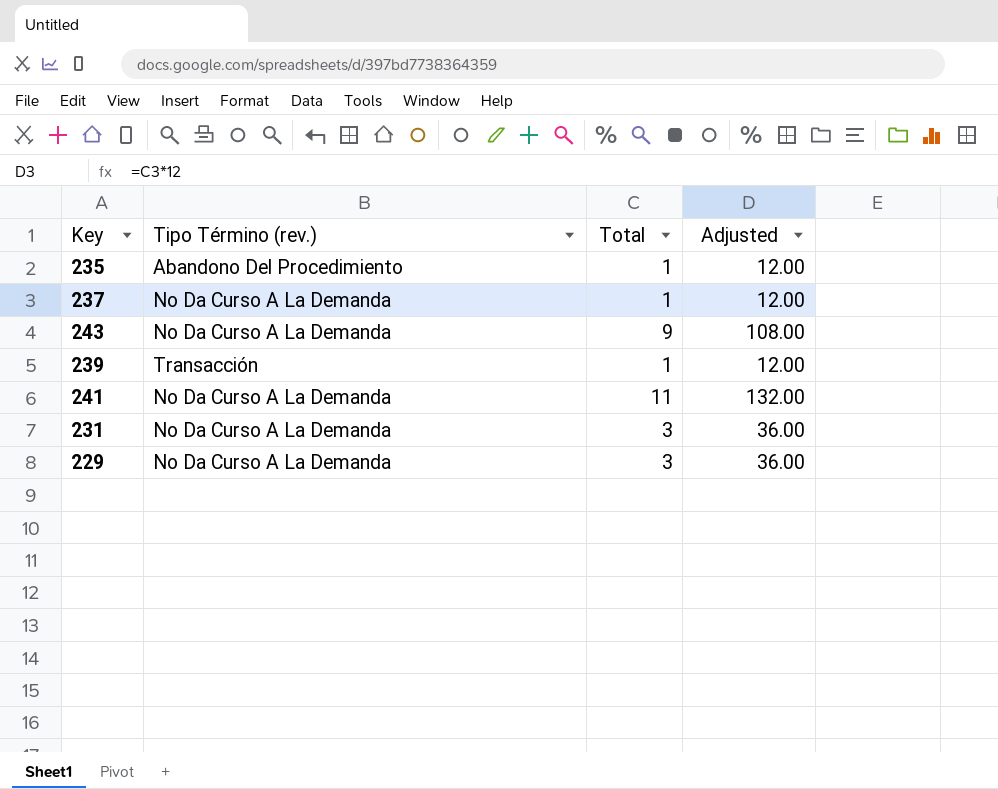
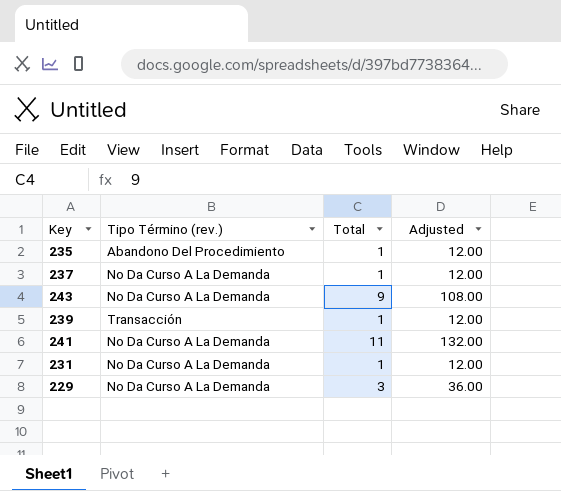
231 | Total: 3 -> 1
231 | Adjusted: 36.00 -> 12.00

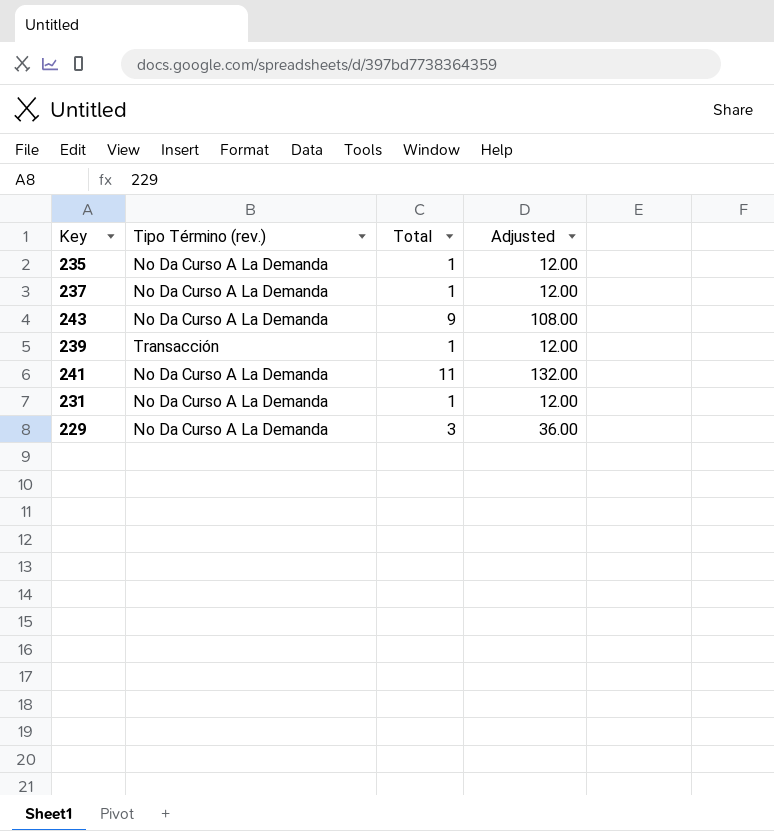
235 | Tipo Término (rev.): Abandono Del Procedimiento -> No Da Curso A La Demanda

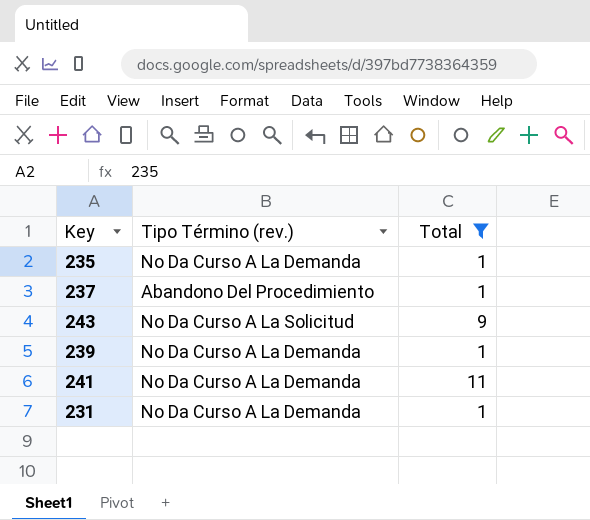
filter: none -> Total != 3
column Adjusted | formula: [Total] * 12 -> none
237 | Tipo Término (rev.): No Da Curso A La Demanda -> Abandono Del Procedimiento
243 | Tipo Término (rev.): No Da Curso A La Demanda -> No Da Curso A La Solicitud
239 | Tipo Término (rev.): Transacción -> No Da Curso A La Demanda

